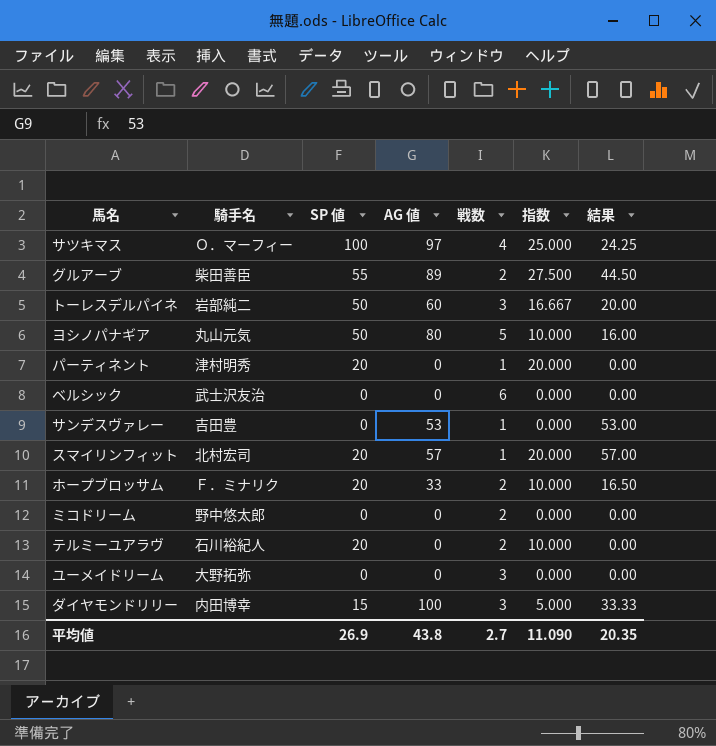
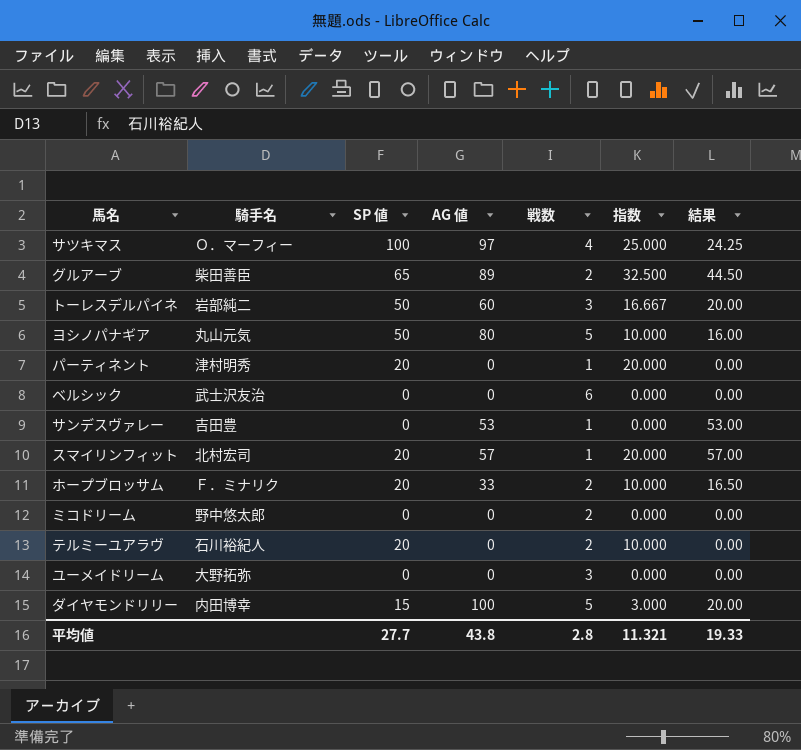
グルアーブ | SP 値: 55 -> 65
グルアーブ | 指数: 27.500 -> 32.500
ダイヤモンドリリー | 戦数: 3 -> 5
ダイヤモンドリリー | 指数: 5.000 -> 3.000
ダイヤモンドリリー | 結果: 33.33 -> 20.00
平均値 | SP 値: 26.9 -> 27.7
平均値 | 戦数: 2.7 -> 2.8
平均値 | 指数: 11.090 -> 11.321
平均値 | 結果: 20.35 -> 19.33

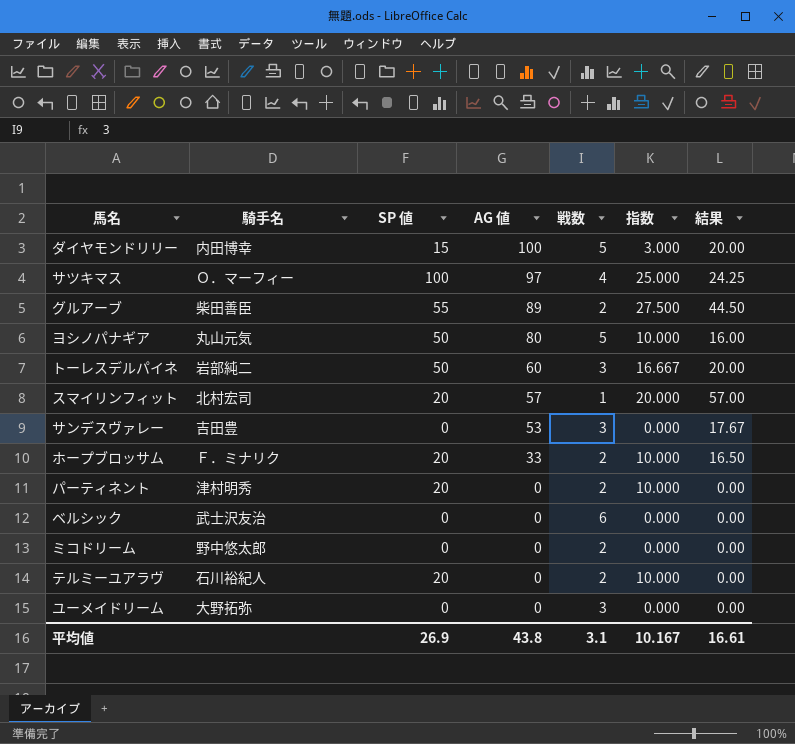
row order: none -> AG 値 descending
グルアーブ | SP 値: 65 -> 55
グルアーブ | 指数: 32.500 -> 27.500
サンデスヴァレー | 戦数: 1 -> 3
サンデスヴァレー | 結果: 53.00 -> 17.67
パーティネント | 戦数: 1 -> 2
パーティネント | 指数: 20.000 -> 10.000
平均値 | SP 値: 27.7 -> 26.9
平均値 | 戦数: 2.8 -> 3.1
平均値 | 指数: 11.321 -> 10.167
平均値 | 結果: 19.33 -> 16.61

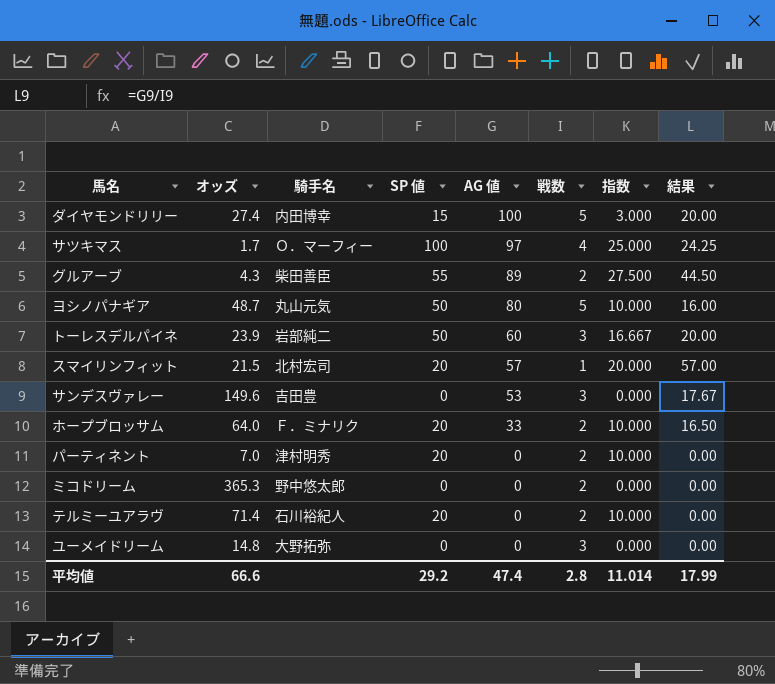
column オッズ | position: none -> 2
row ベルシック: 武士沢友治 | 0 | 0 | 6 | 0.000 | 0.00 -> none
平均値 | SP 値: 26.9 -> 29.2
平均値 | AG 値: 43.8 -> 47.4
平均値 | 戦数: 3.1 -> 2.8
平均値 | 指数: 10.167 -> 11.014
平均値 | 結果: 16.61 -> 17.99

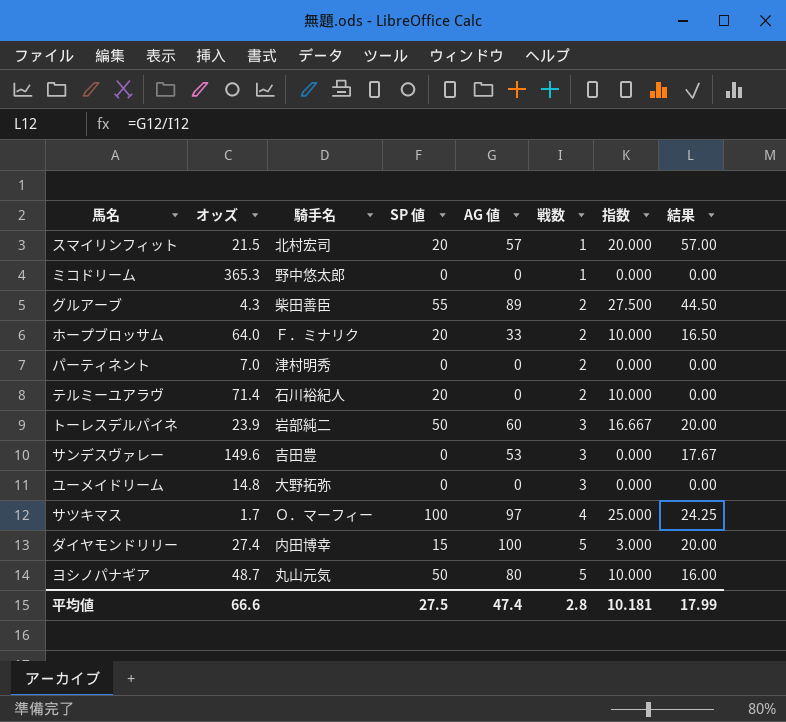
row order: AG 値 descending -> 戦数 ascending
ミコドリーム | 戦数: 2 -> 1
パーティネント | SP 値: 20 -> 0
パーティネント | 指数: 10.000 -> 0.000
平均値 | SP 値: 29.2 -> 27.5
平均値 | 指数: 11.014 -> 10.181

